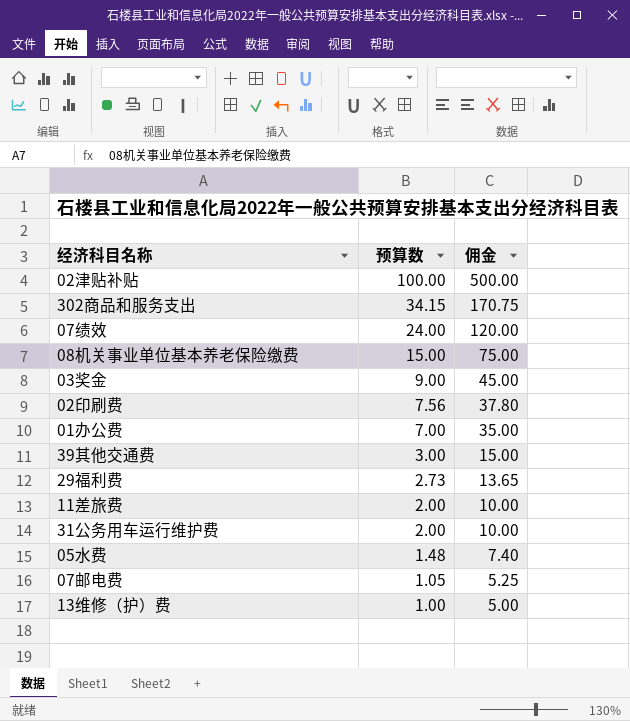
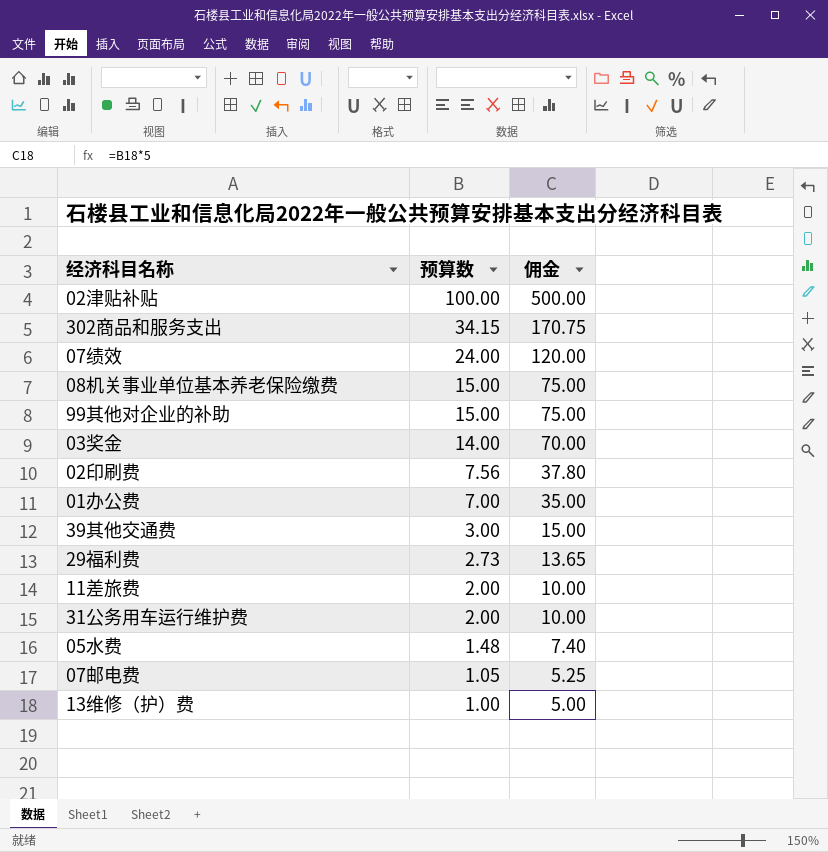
row 99其他对企业的补助: none -> 15.00 | 75.00
03奖金 | 预算数: 9.00 -> 14.00
03奖金 | 佣金: 45.00 -> 70.00

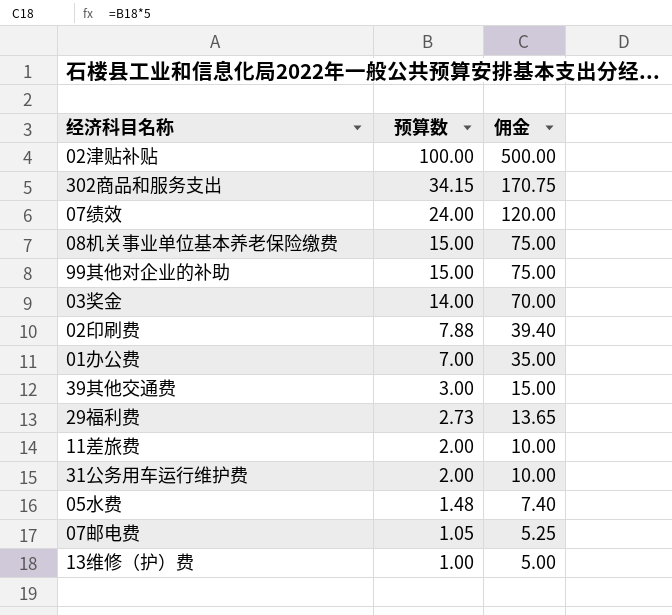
02印刷费 | 预算数: 7.56 -> 7.88
02印刷费 | 佣金: 37.80 -> 39.40

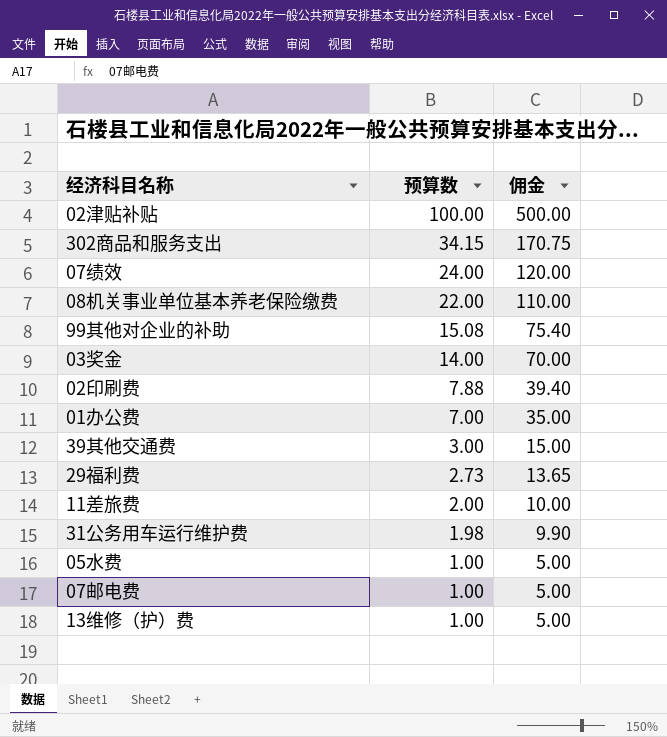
08机关事业单位基本养老保险缴费 | 预算数: 15.00 -> 22.00
08机关事业单位基本养老保险缴费 | 佣金: 75.00 -> 110.00
99其他对企业的补助 | 预算数: 15.00 -> 15.08
99其他对企业的补助 | 佣金: 75.00 -> 75.40
31公务用车运行维护费 | 预算数: 2.00 -> 1.98
31公务用车运行维护费 | 佣金: 10.00 -> 9.90
05水费 | 预算数: 1.48 -> 1.00
05水费 | 佣金: 7.40 -> 5.00
07邮电费 | 预算数: 1.05 -> 1.00
07邮电费 | 佣金: 5.25 -> 5.00

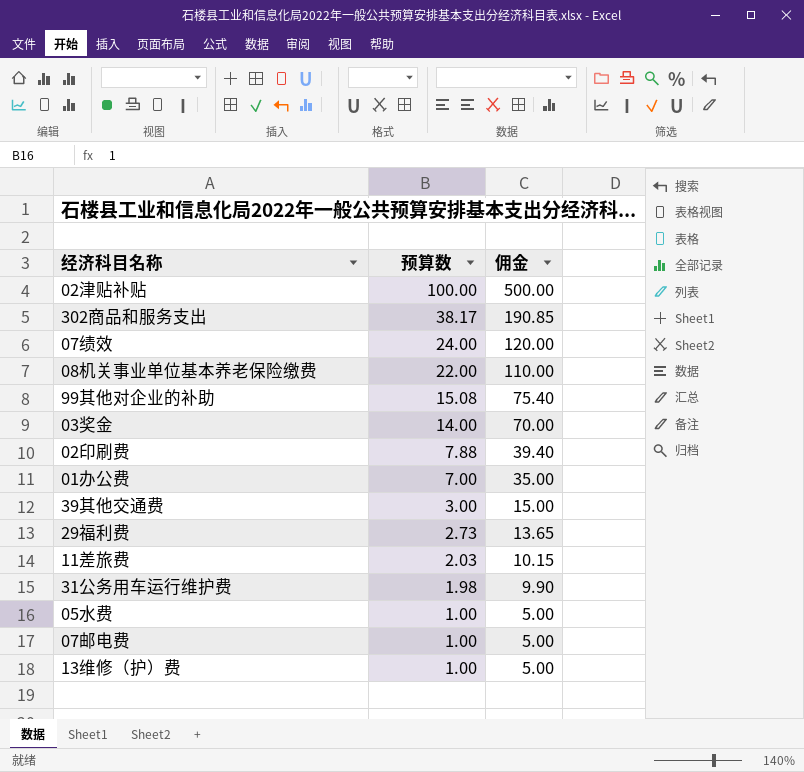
302商品和服务支出 | 预算数: 34.15 -> 38.17
302商品和服务支出 | 佣金: 170.75 -> 190.85
11差旅费 | 预算数: 2.00 -> 2.03
11差旅费 | 佣金: 10.00 -> 10.15

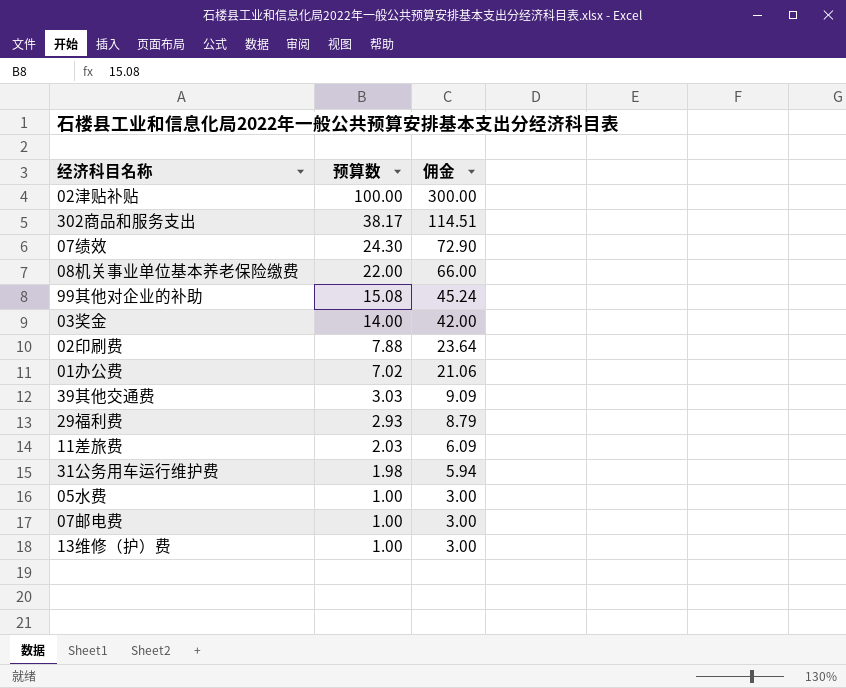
column 佣金 | formula: [预算数] * 5 -> [预算数] * 3
07绩效 | 预算数: 24.00 -> 24.30
01办公费 | 预算数: 7.00 -> 7.02
39其他交通费 | 预算数: 3.00 -> 3.03
29福利费 | 预算数: 2.73 -> 2.93

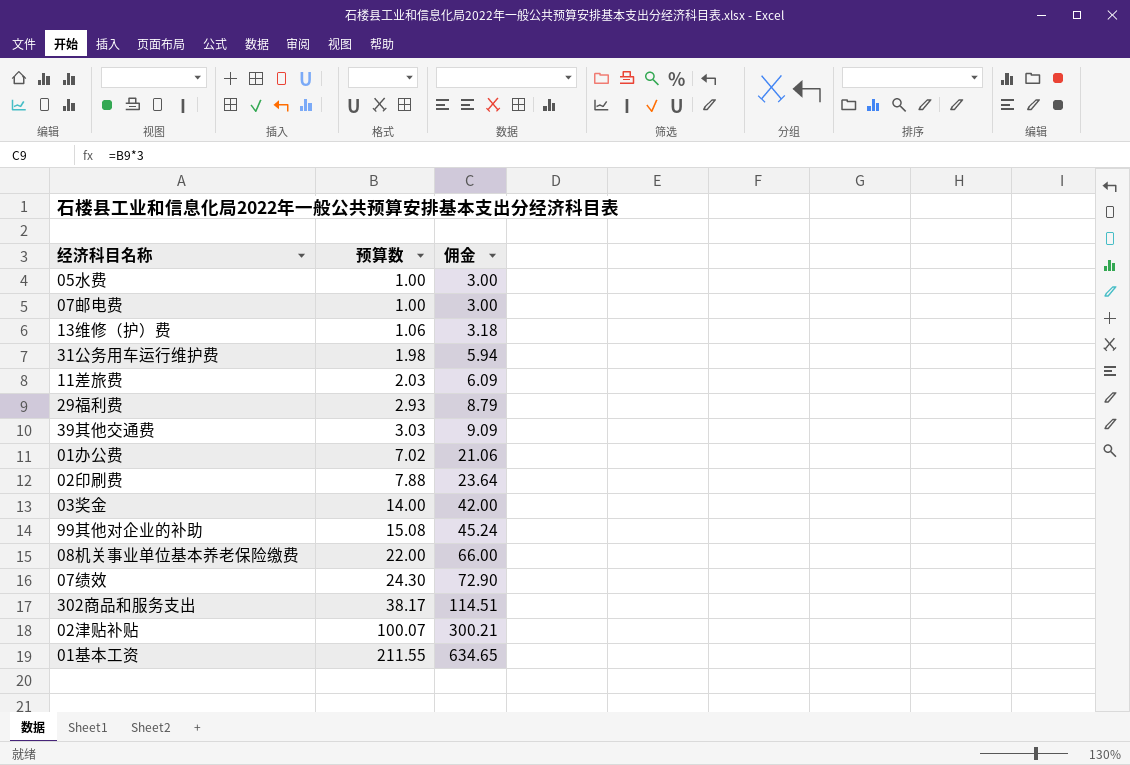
row order: 预算数 descending -> 预算数 ascending
13维修（护）费 | 预算数: 1.00 -> 1.06
13维修（护）费 | 佣金: 3.00 -> 3.18
02津贴补贴 | 预算数: 100.00 -> 100.07
02津贴补贴 | 佣金: 300.00 -> 300.21
row 01基本工资: none -> 211.55 | 634.65

